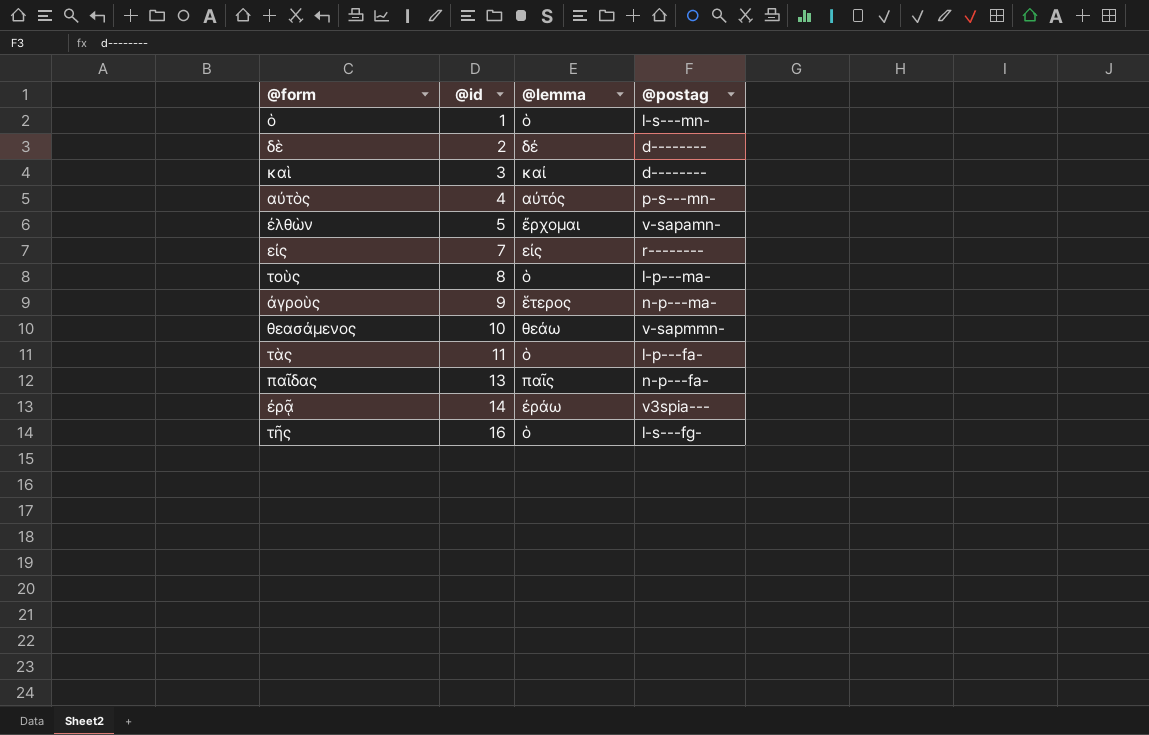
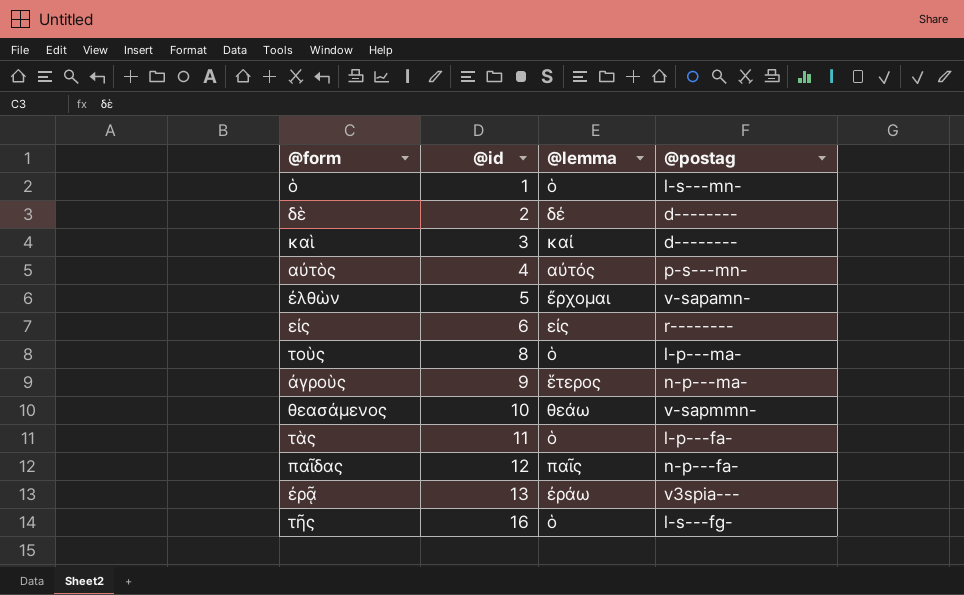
εἰς | @id: 7 -> 6
παῖδας | @id: 13 -> 12
ἐρᾷ | @id: 14 -> 13

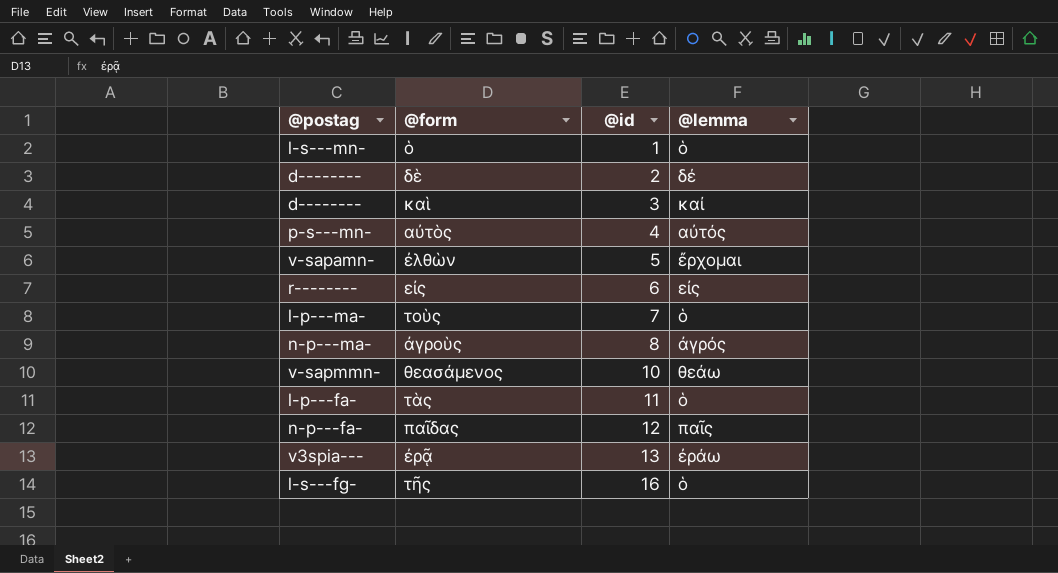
column @postag | position: 4 -> 1
τοὺς | @id: 8 -> 7
ἀγροὺς | @id: 9 -> 8
ἀγροὺς | @lemma: ἕτερος -> ἀγρός

